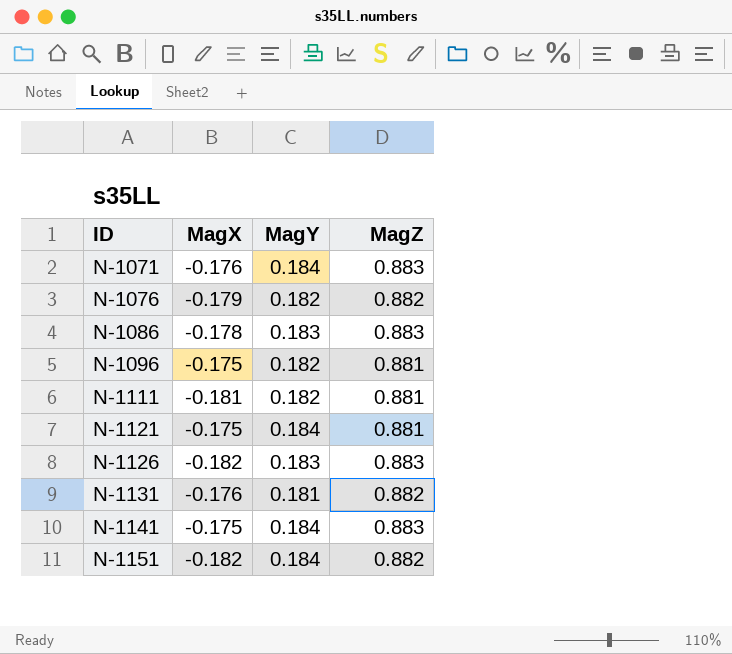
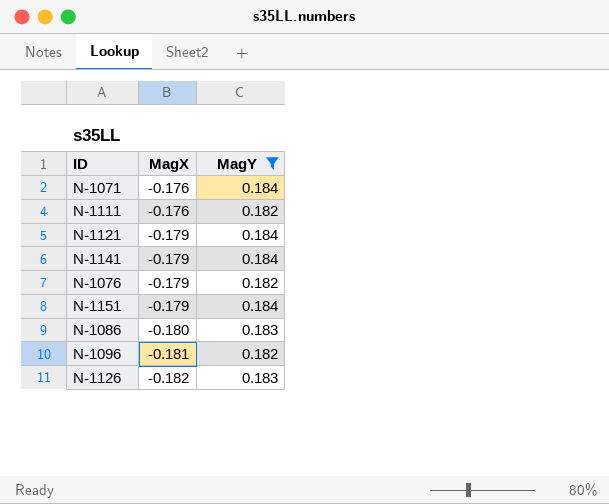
filter: none -> MagY != 0.181
row order: ID ascending -> MagX descending
column MagZ | position: 4 -> none
N-1111 | MagX: -0.181 -> -0.176
N-1121 | MagX: -0.175 -> -0.179
N-1141 | MagX: -0.175 -> -0.179
N-1151 | MagX: -0.182 -> -0.179
N-1086 | MagX: -0.178 -> -0.180
N-1096 | MagX: -0.175 -> -0.181

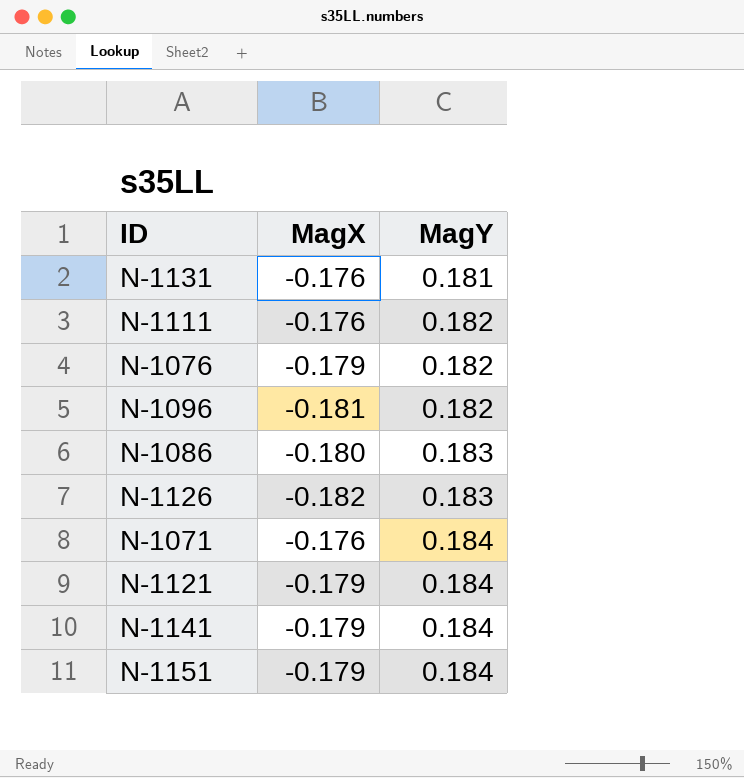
filter: MagY != 0.181 -> none
row order: MagX descending -> MagY ascending

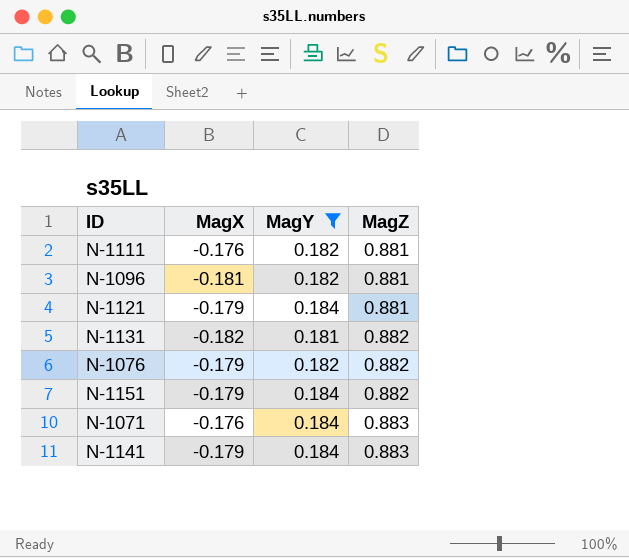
filter: none -> MagY != 0.183
row order: MagY ascending -> MagZ ascending
column MagZ | position: none -> 4
N-1131 | MagX: -0.176 -> -0.182

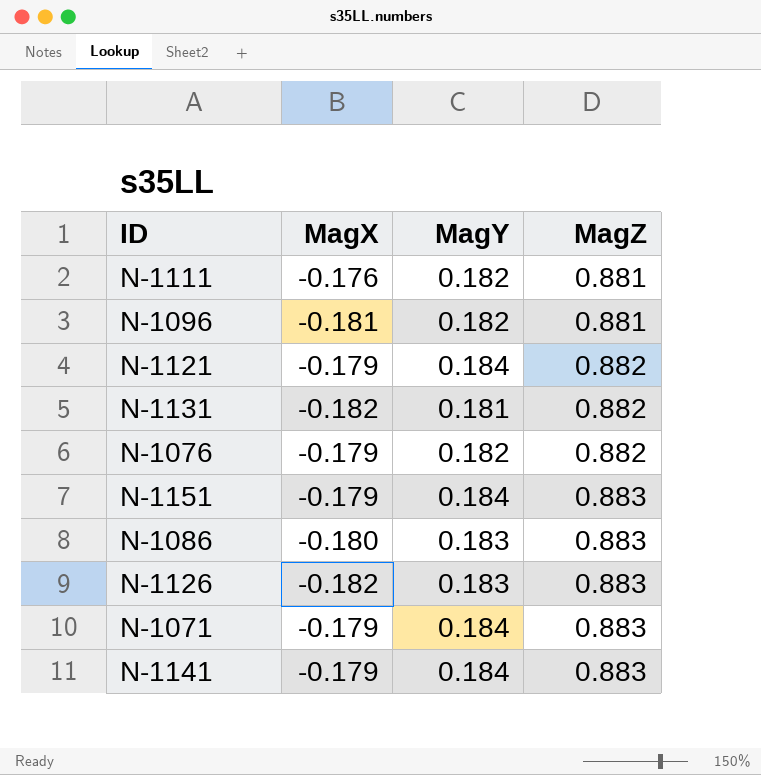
filter: MagY != 0.183 -> none
N-1121 | MagZ: 0.881 -> 0.882
N-1151 | MagZ: 0.882 -> 0.883
N-1071 | MagX: -0.176 -> -0.179

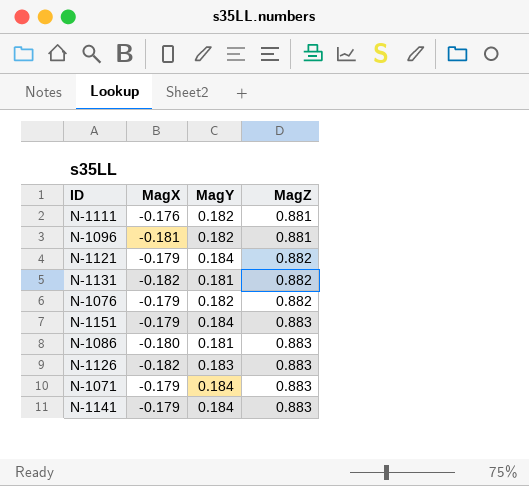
N-1086 | MagY: 0.183 -> 0.181

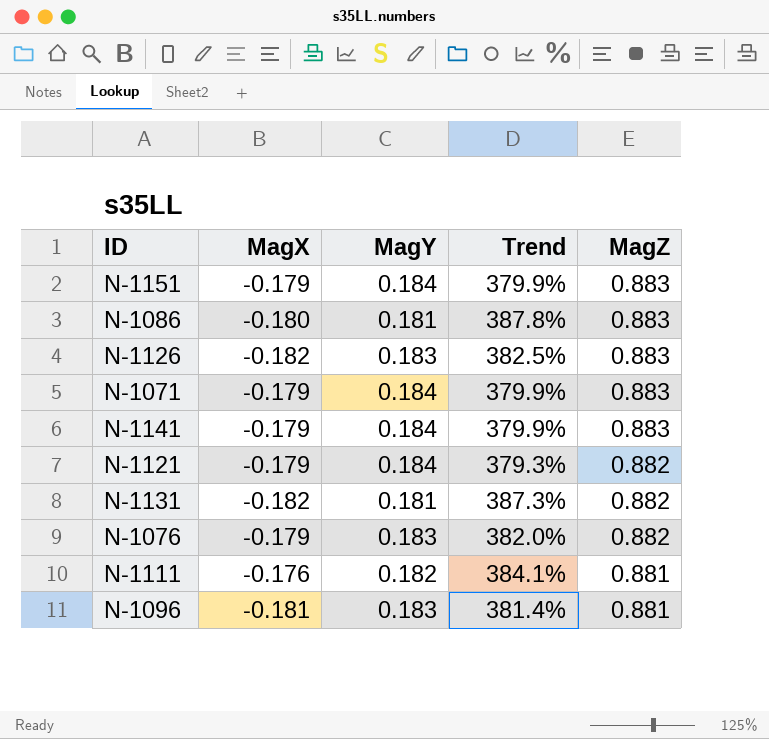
row order: MagZ ascending -> MagZ descending
column Trend | formula: none -> ([MagZ] - [MagY]) / [MagY]
N-1076 | MagY: 0.182 -> 0.183
N-1096 | MagY: 0.182 -> 0.183

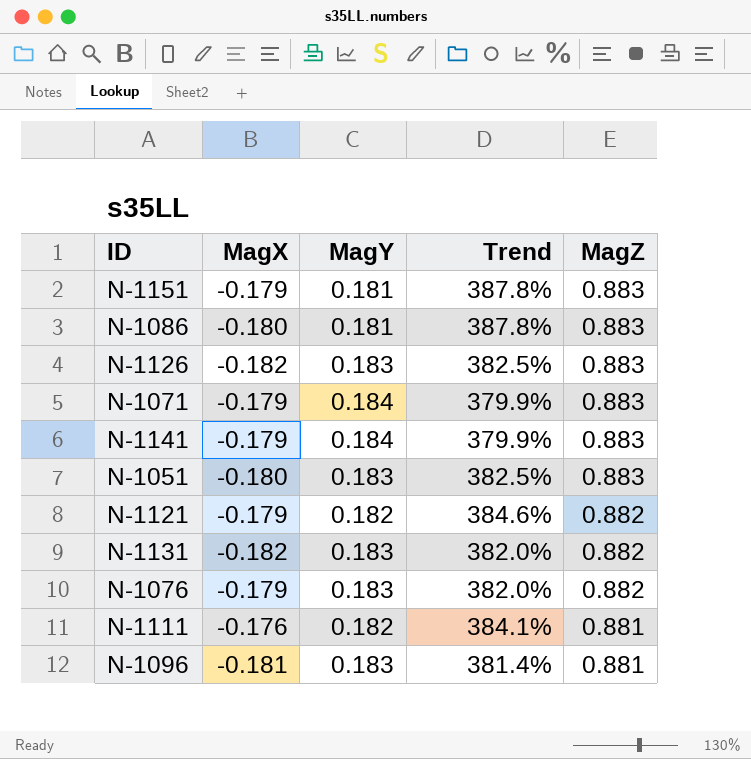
N-1151 | MagY: 0.184 -> 0.181
N-1151 | Trend: 379.9% -> 387.8%
row N-1051: none -> -0.180 | 0.183 | 382.5% | 0.883
N-1121 | MagY: 0.184 -> 0.182
N-1121 | Trend: 379.3% -> 384.6%
N-1131 | MagY: 0.181 -> 0.183
N-1131 | Trend: 387.3% -> 382.0%

